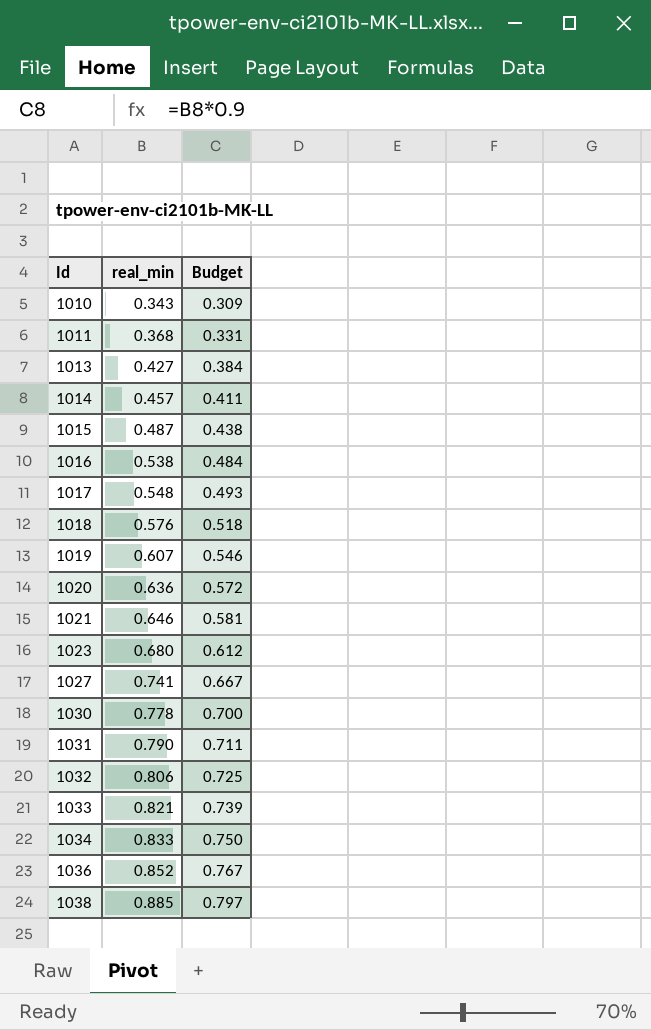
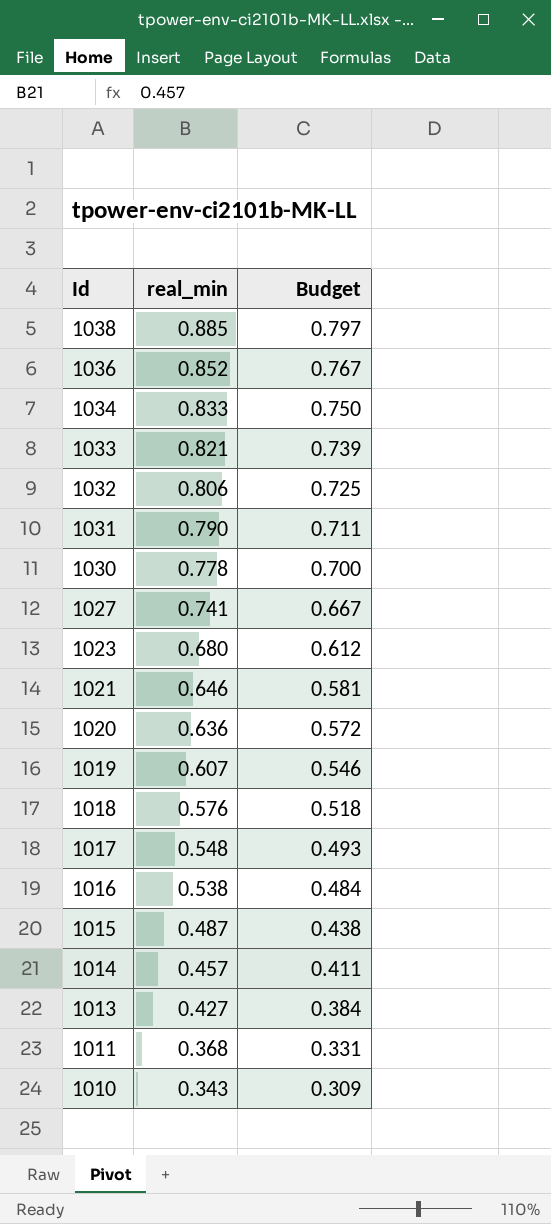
row order: Id ascending -> Id descending

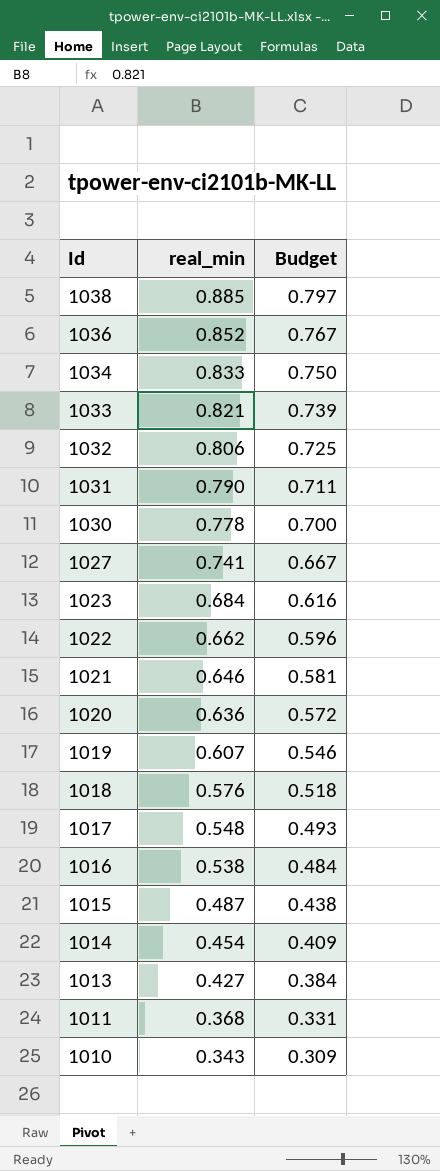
1023 | real_min: 0.680 -> 0.684
1023 | Budget: 0.612 -> 0.616
row 1022: none -> 0.662 | 0.596
1014 | real_min: 0.457 -> 0.454
1014 | Budget: 0.411 -> 0.409

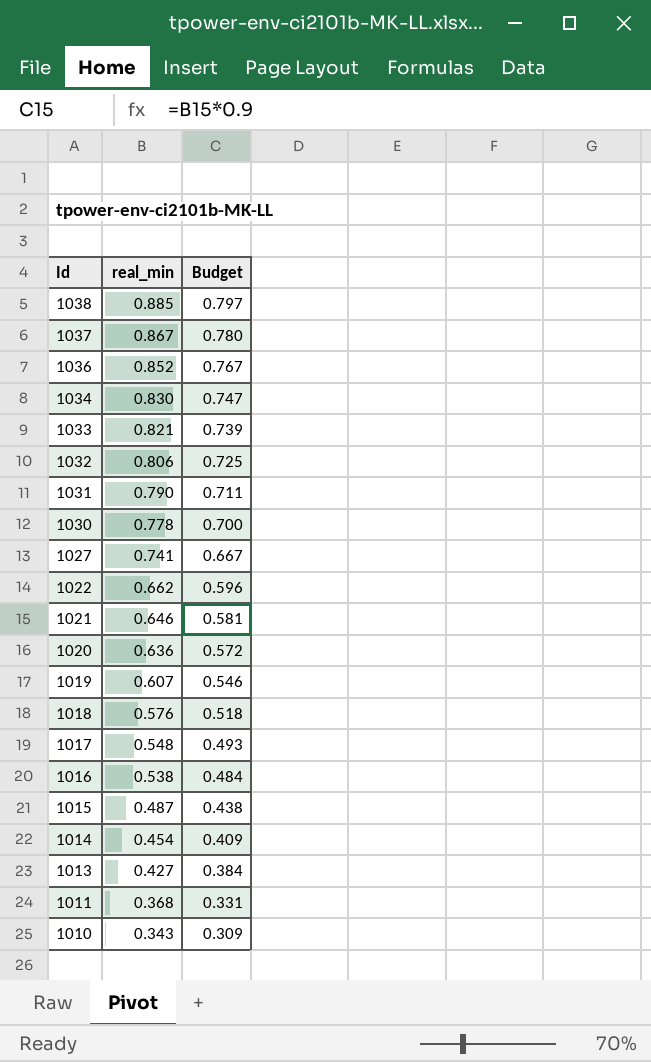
row 1023: 0.684 | 0.616 -> none
row 1037: none -> 0.867 | 0.780
1034 | real_min: 0.833 -> 0.830
1034 | Budget: 0.750 -> 0.747

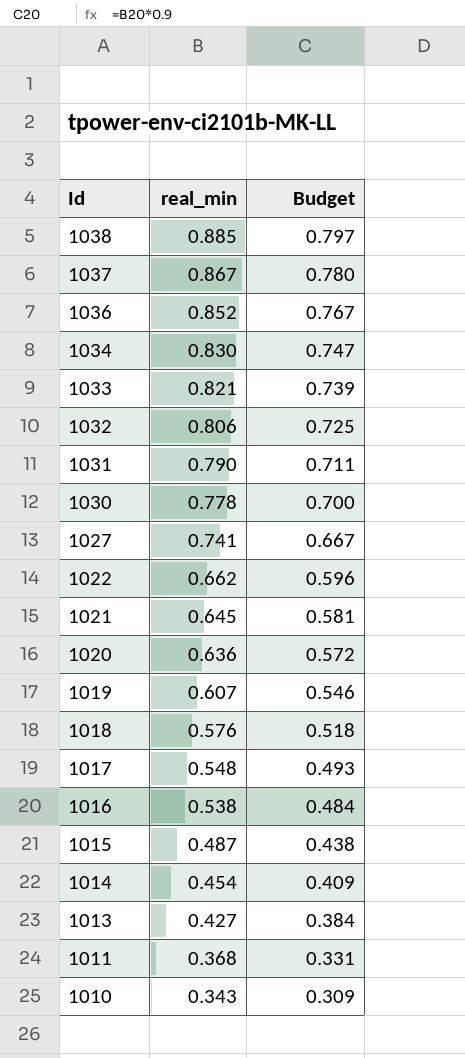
1021 | real_min: 0.646 -> 0.645

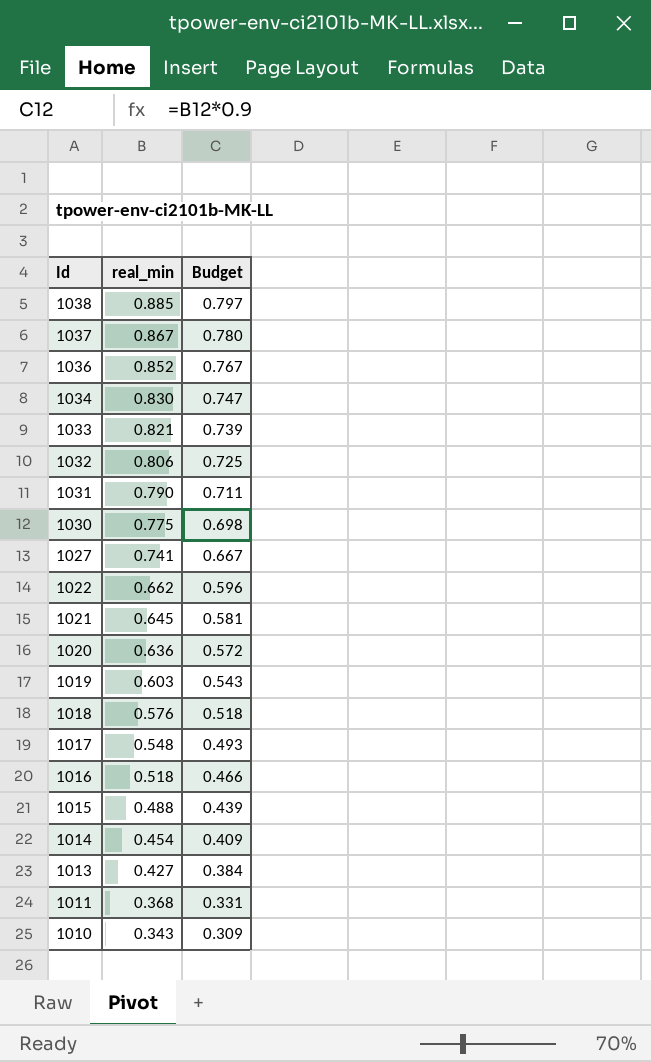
1030 | real_min: 0.778 -> 0.775
1030 | Budget: 0.700 -> 0.698
1019 | real_min: 0.607 -> 0.603
1019 | Budget: 0.546 -> 0.543
1016 | real_min: 0.538 -> 0.518
1016 | Budget: 0.484 -> 0.466
1015 | real_min: 0.487 -> 0.488
1015 | Budget: 0.438 -> 0.439

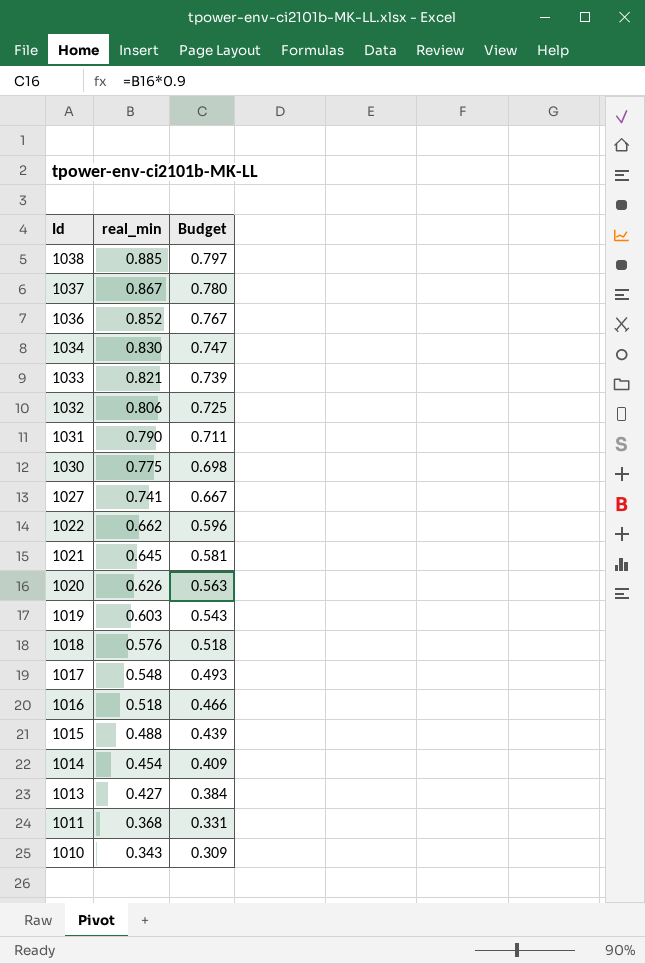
1020 | real_min: 0.636 -> 0.626
1020 | Budget: 0.572 -> 0.563

